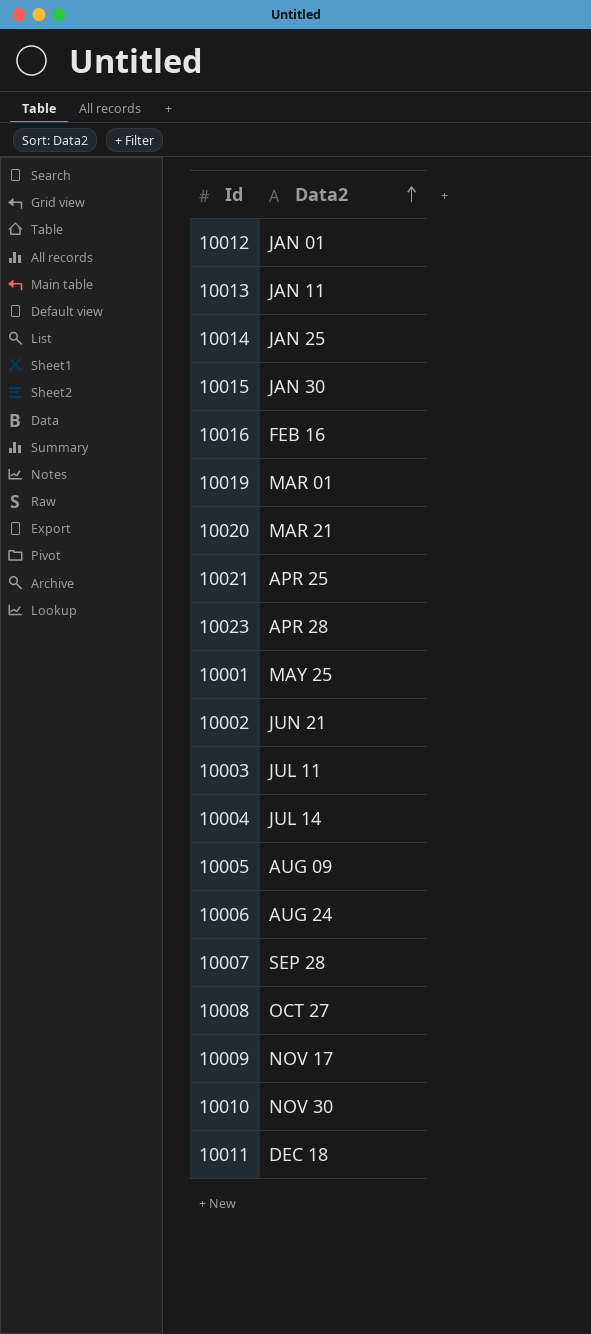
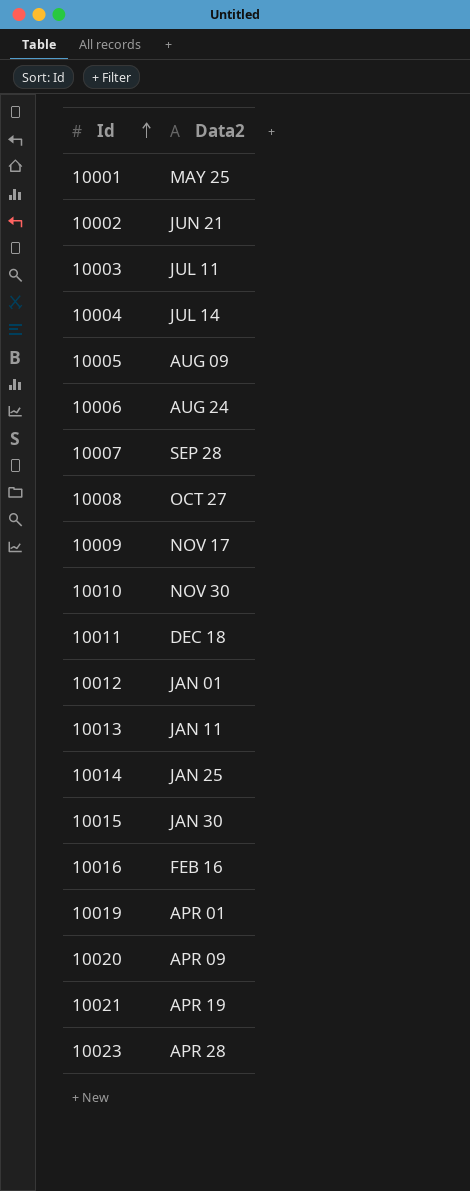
row order: Data2 ascending -> Id ascending
10019 | Data2: MAR 01 -> APR 01
10020 | Data2: MAR 21 -> APR 09
10021 | Data2: APR 25 -> APR 19

